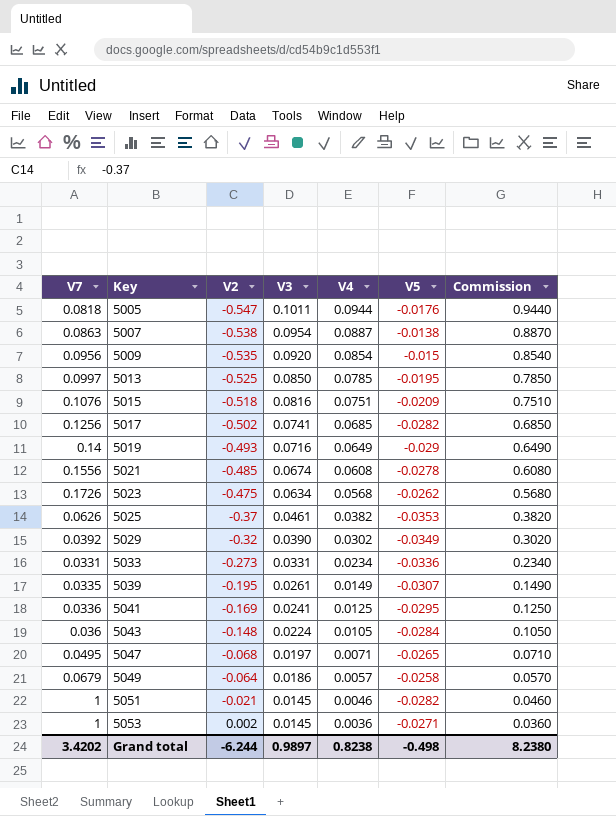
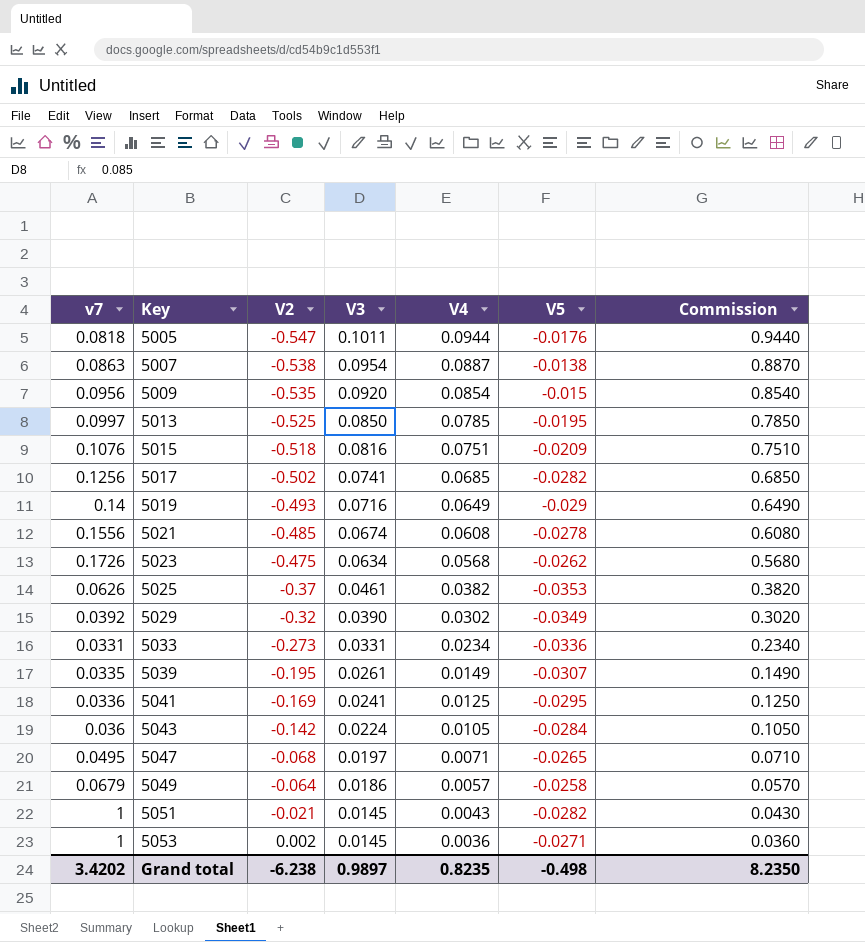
column name: V7 -> v7
5043 | V2: -0.148 -> -0.142
5051 | V4: 0.0046 -> 0.0043
5051 | Commission: 0.0460 -> 0.0430
Grand total | V2: -6.244 -> -6.238
Grand total | V4: 0.8238 -> 0.8235
Grand total | Commission: 8.2380 -> 8.2350

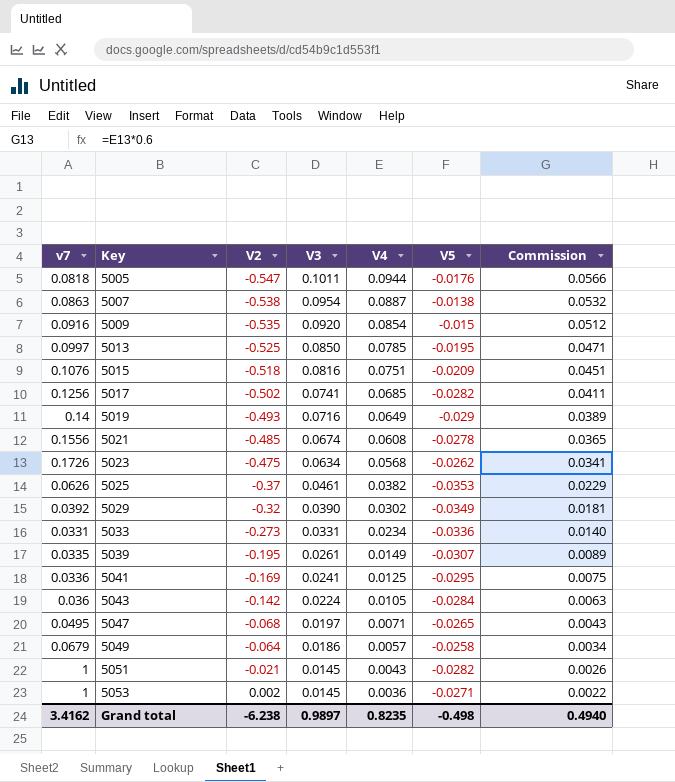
column Commission | formula: [V4] * 10 -> [V4] * 0.6
5009 | v7: 0.0956 -> 0.0916
Grand total | v7: 3.4202 -> 3.4162
Grand total | Commission: 8.2350 -> 0.4940

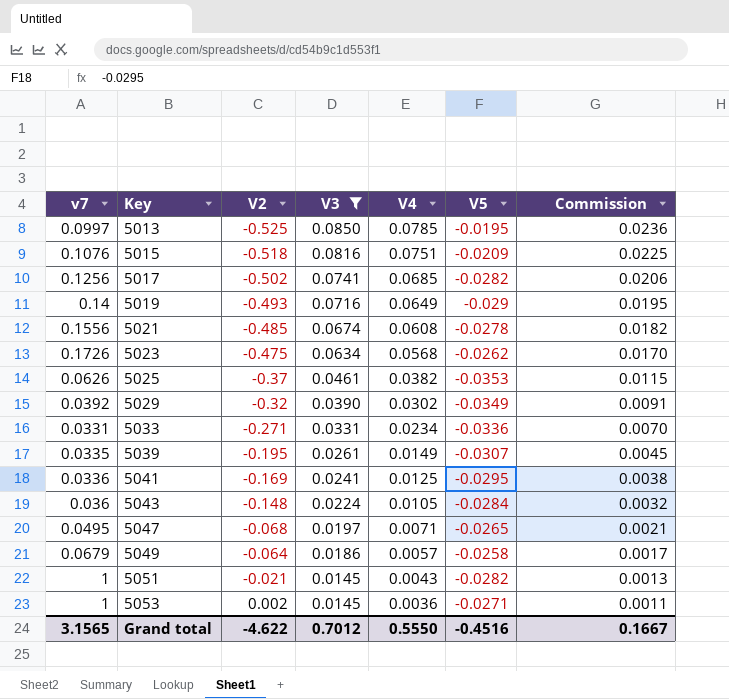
filter: none -> V3 <= 0.0850
column Commission | formula: [V4] * 0.6 -> [V4] * 0.3
5033 | V2: -0.273 -> -0.271
5043 | V2: -0.142 -> -0.148
Grand total | v7: 3.4162 -> 3.1565
Grand total | V2: -6.238 -> -4.622
Grand total | V3: 0.9897 -> 0.7012
Grand total | V4: 0.8235 -> 0.5550
Grand total | V5: -0.498 -> -0.4516
Grand total | Commission: 0.4940 -> 0.1667

